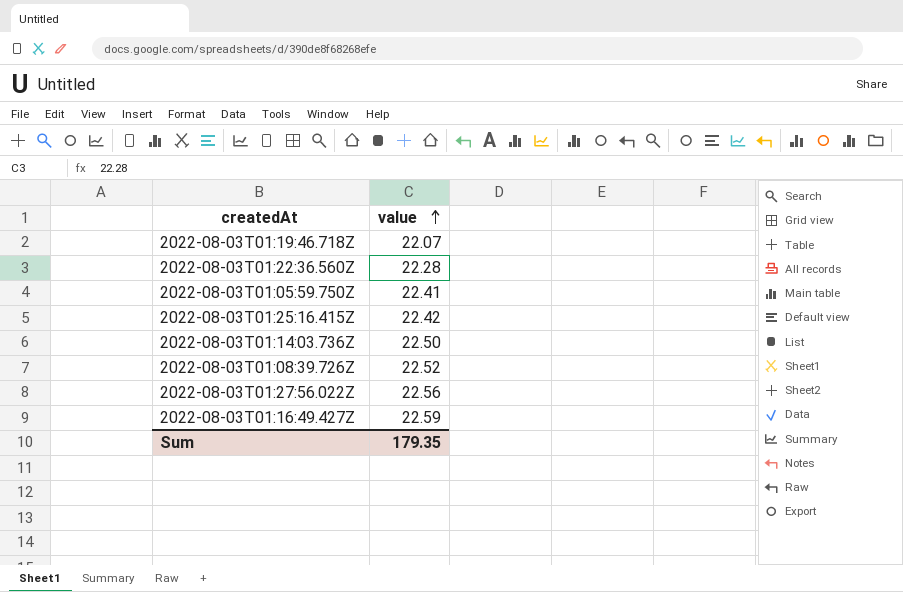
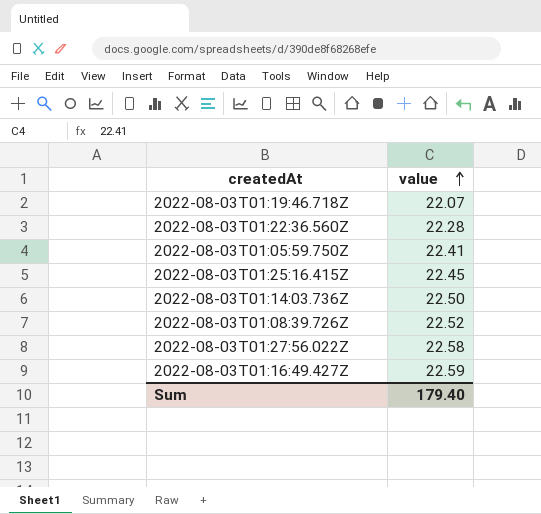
2022-08-03T01:25:16.415Z | value: 22.42 -> 22.45
2022-08-03T01:27:56.022Z | value: 22.56 -> 22.58
Sum | value: 179.35 -> 179.40

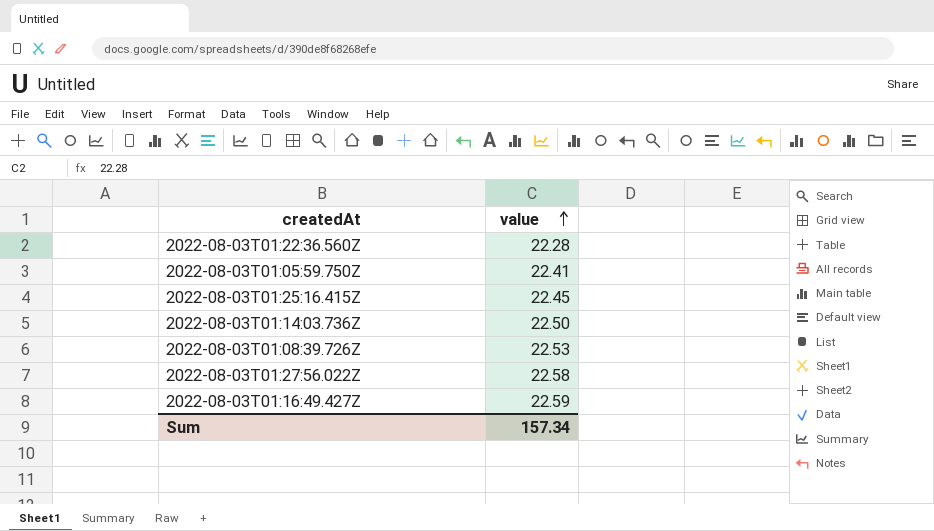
row 2022-08-03T01:19:46.718Z: 22.07 -> none
2022-08-03T01:08:39.726Z | value: 22.52 -> 22.53
Sum | value: 179.40 -> 157.34

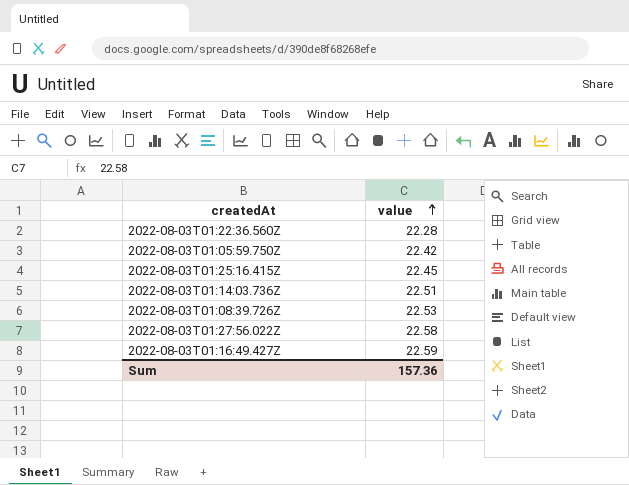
2022-08-03T01:05:59.750Z | value: 22.41 -> 22.42
2022-08-03T01:14:03.736Z | value: 22.50 -> 22.51
Sum | value: 157.34 -> 157.36

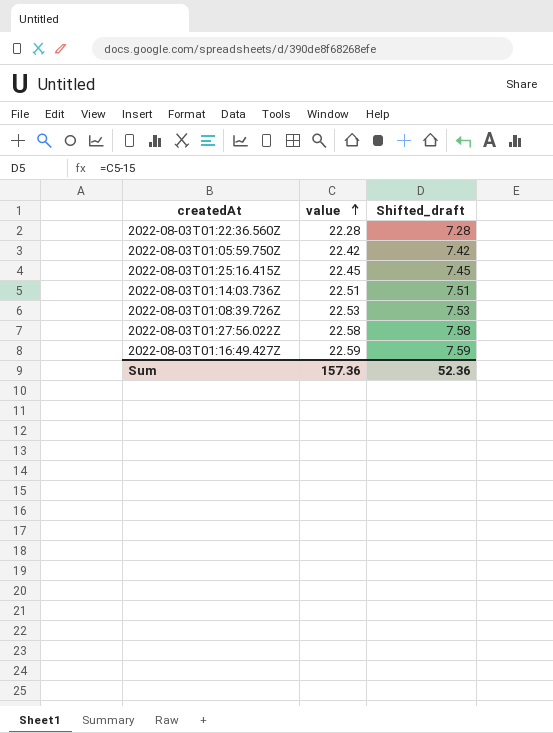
column Shifted_draft | formula: none -> [value] - 15

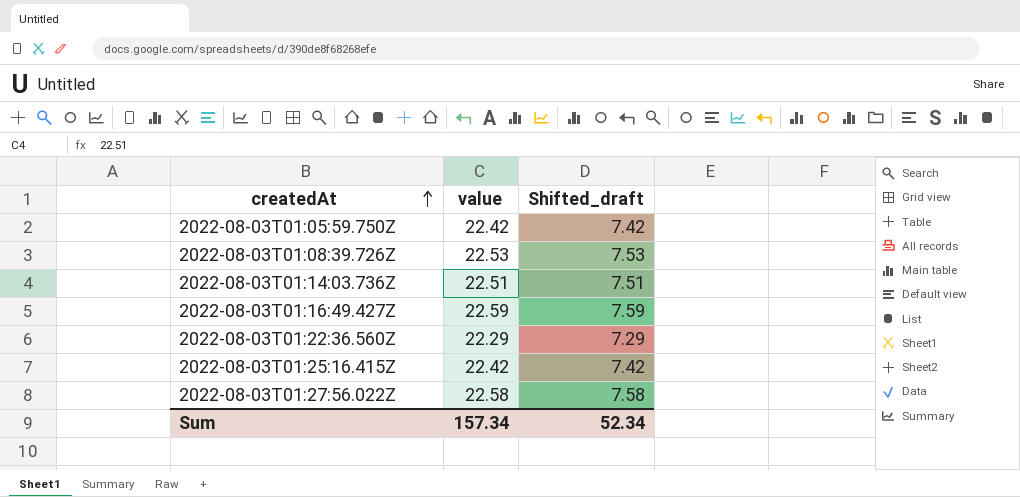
row order: value ascending -> createdAt ascending
2022-08-03T01:22:36.560Z | value: 22.28 -> 22.29
2022-08-03T01:22:36.560Z | Shifted_draft: 7.28 -> 7.29
2022-08-03T01:25:16.415Z | value: 22.45 -> 22.42
2022-08-03T01:25:16.415Z | Shifted_draft: 7.45 -> 7.42
Sum | value: 157.36 -> 157.34
Sum | Shifted_draft: 52.36 -> 52.34

